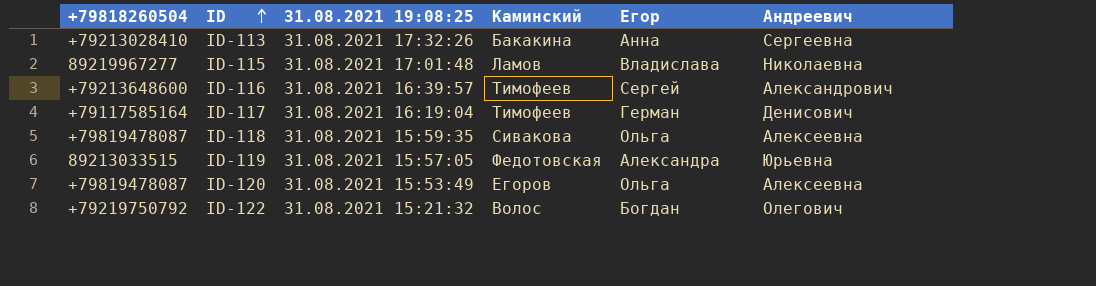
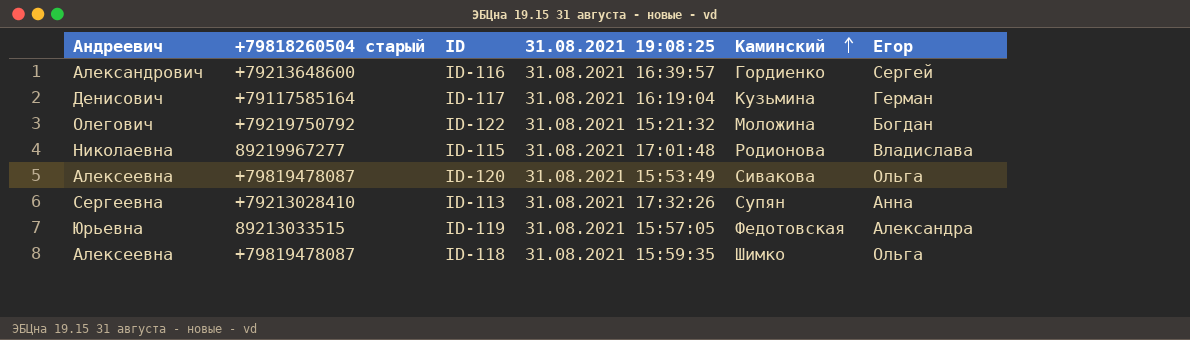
row order: ID ascending -> Каминский ascending
column Андреевич | position: 6 -> 1
column name: +79818260504 -> +79818260504 старый
ID-116 | Каминский: Тимофеев -> Гордиенко
ID-117 | Каминский: Тимофеев -> Кузьмина
ID-122 | Каминский: Волос -> Моложина
ID-115 | Каминский: Ламов -> Родионова
ID-120 | Каминский: Егоров -> Сивакова
ID-113 | Каминский: Бакакина -> Супян
ID-118 | Каминский: Сивакова -> Шимко

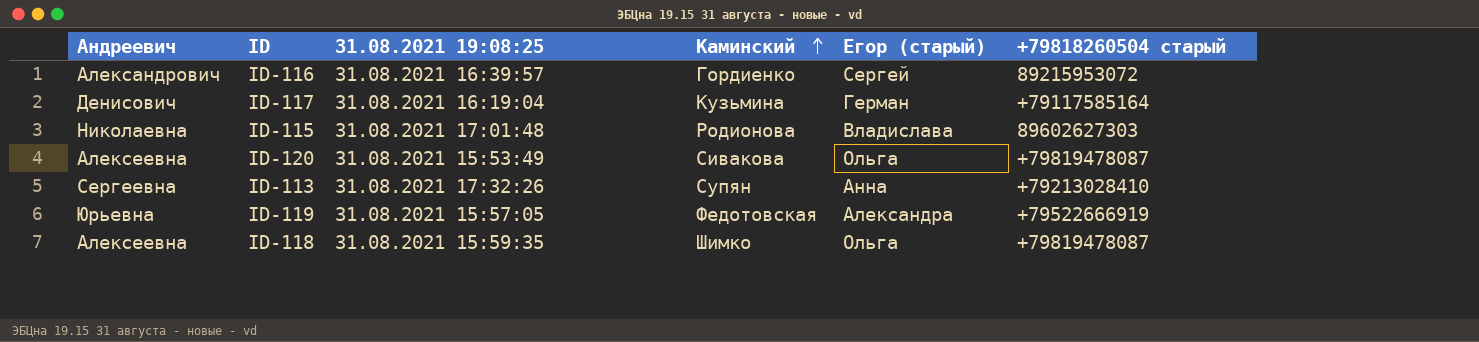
column name: Егор -> Егор (старый)
column +79818260504 старый | position: 2 -> 6
row ID-122: Олегович | +79219750792 | 31.08.2021 15:21:32 | Моложина | Богдан -> none
ID-116 | +79818260504 старый: +79213648600 -> 89215953072
ID-115 | +79818260504 старый: 89219967277 -> 89602627303
ID-119 | +79818260504 старый: 89213033515 -> +79522666919

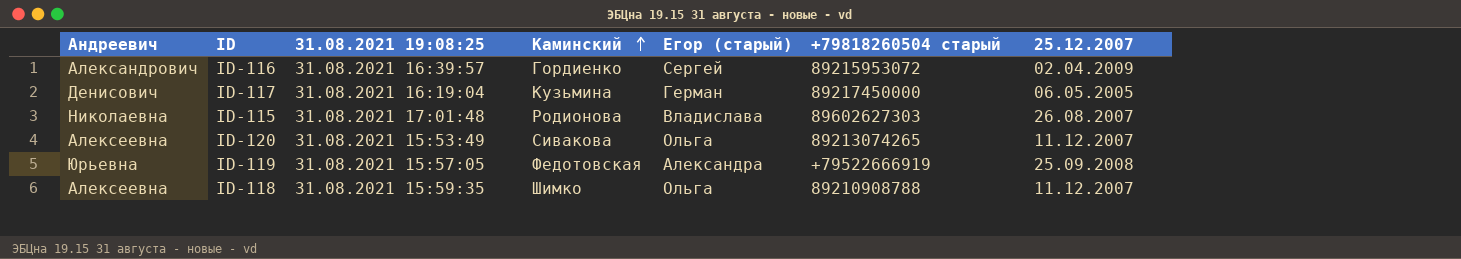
column 25.12.2007 | position: none -> 7
row ID-113: Сергеевна | 31.08.2021 17:32:26 | Супян | Анна | +79213028410 -> none
ID-117 | +79818260504 старый: +79117585164 -> 89217450000
ID-120 | +79818260504 старый: +79819478087 -> 89213074265
ID-118 | +79818260504 старый: +79819478087 -> 89210908788

